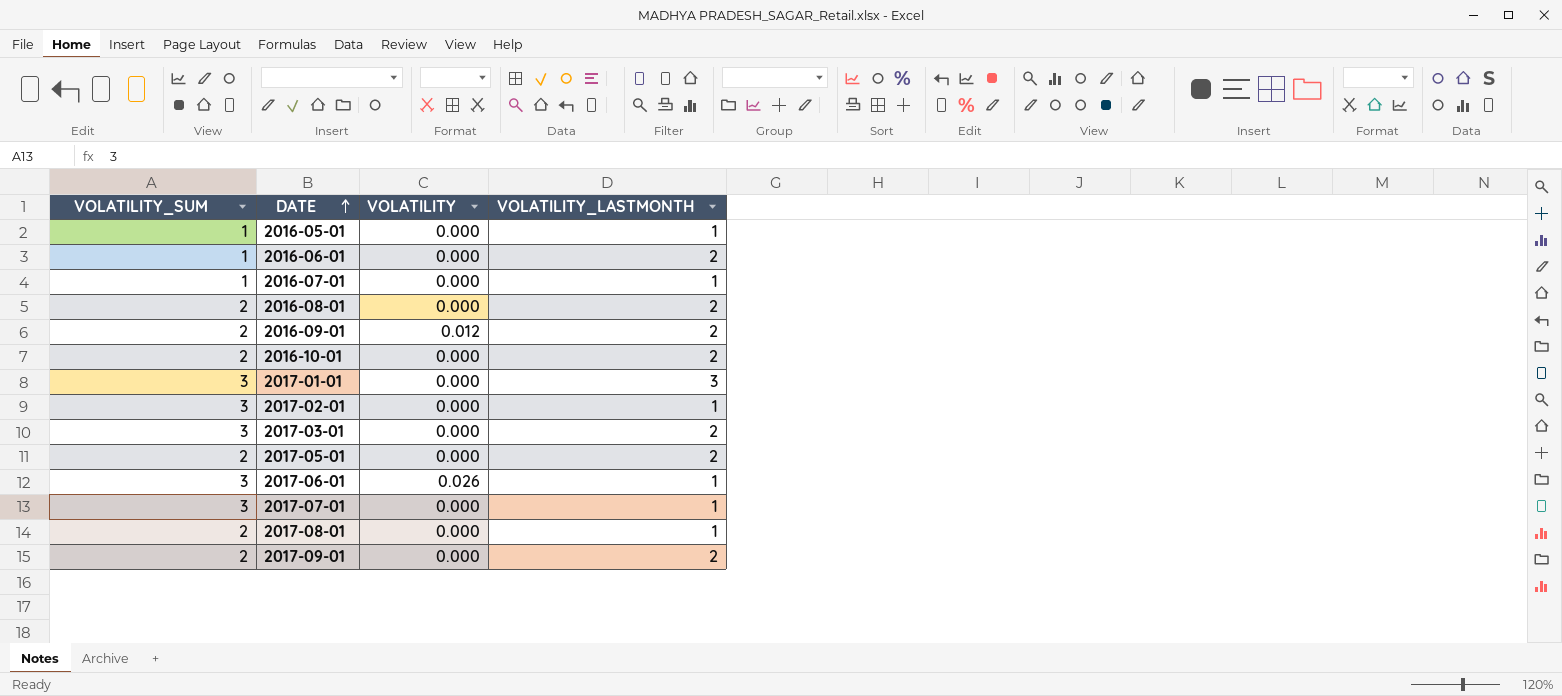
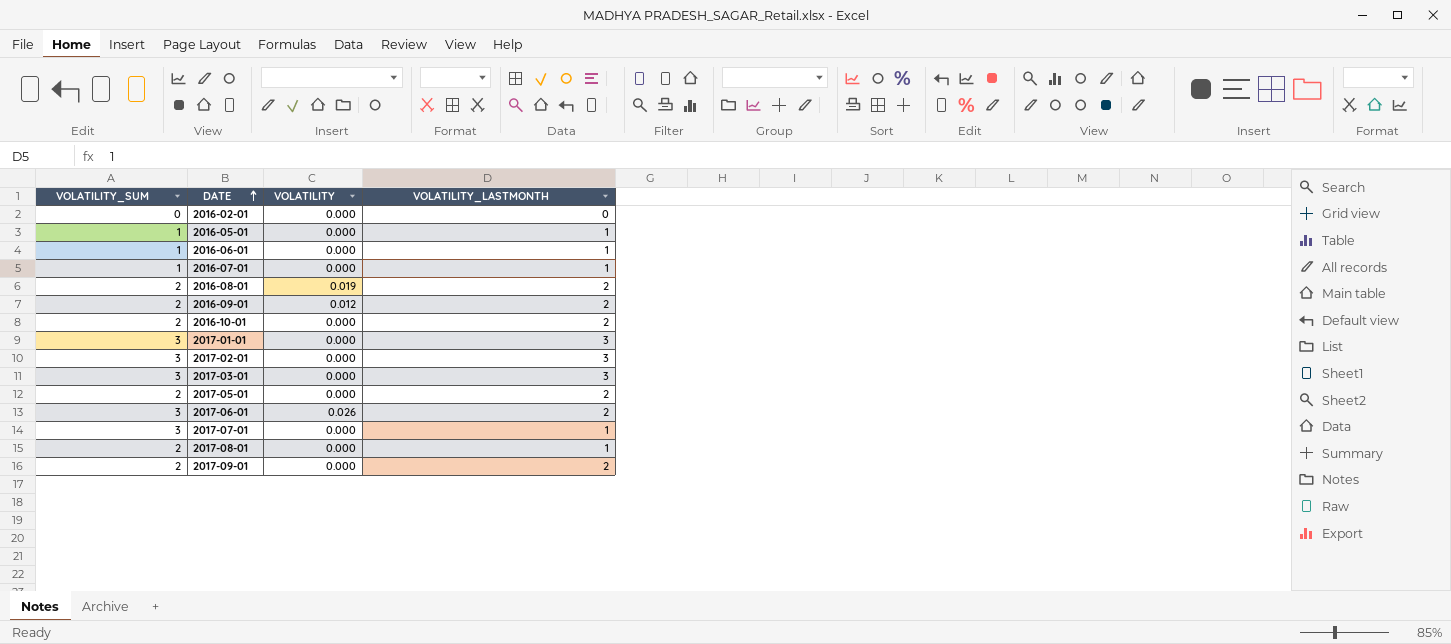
row 2016-02-01: none -> 0 | 0.000 | 0
2016-06-01 | VOLATILITY_LASTMONTH: 2 -> 1
2016-08-01 | VOLATILITY: 0.000 -> 0.019
2017-02-01 | VOLATILITY_LASTMONTH: 1 -> 3
2017-03-01 | VOLATILITY_LASTMONTH: 2 -> 3
2017-06-01 | VOLATILITY_LASTMONTH: 1 -> 2

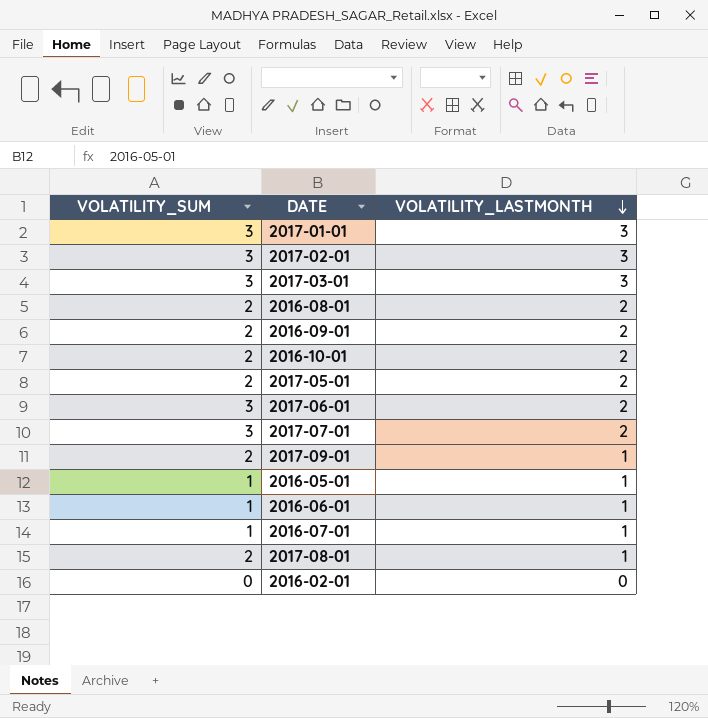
row order: DATE ascending -> VOLATILITY_LASTMONTH descending
column VOLATILITY | position: 3 -> none
2017-07-01 | VOLATILITY_LASTMONTH: 1 -> 2
2017-09-01 | VOLATILITY_LASTMONTH: 2 -> 1

